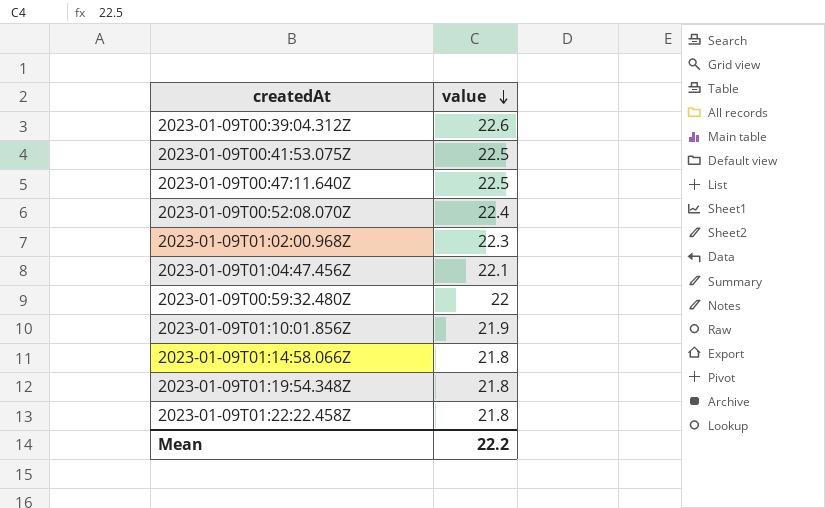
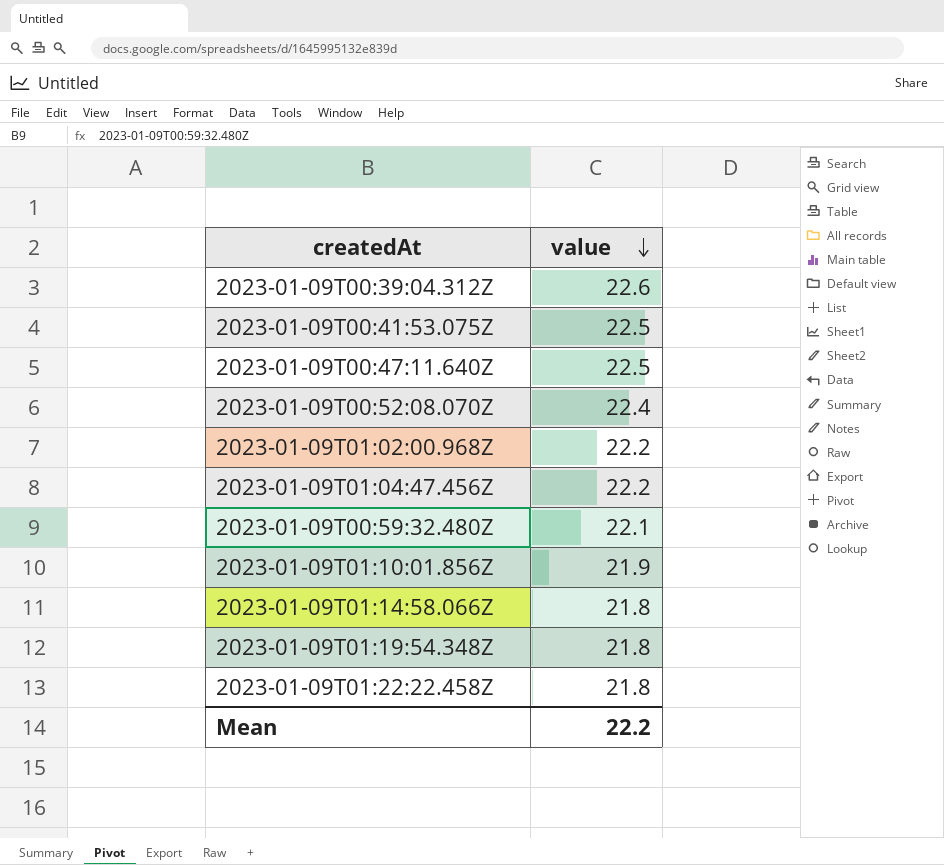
2023-01-09T01:02:00.968Z | value: 22.3 -> 22.2
2023-01-09T01:04:47.456Z | value: 22.1 -> 22.2
2023-01-09T00:59:32.480Z | value: 22 -> 22.1

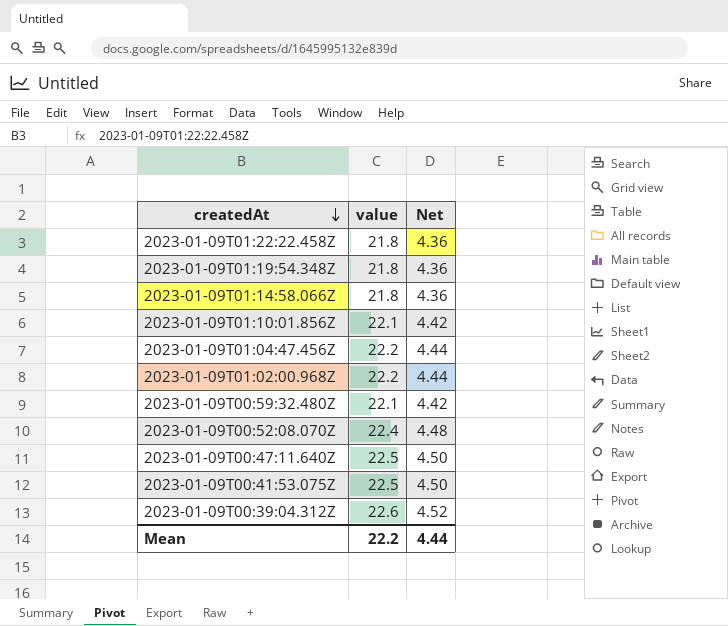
row order: value descending -> createdAt descending
column Net | formula: none -> [value] * 0.2
2023-01-09T01:10:01.856Z | value: 21.9 -> 22.1

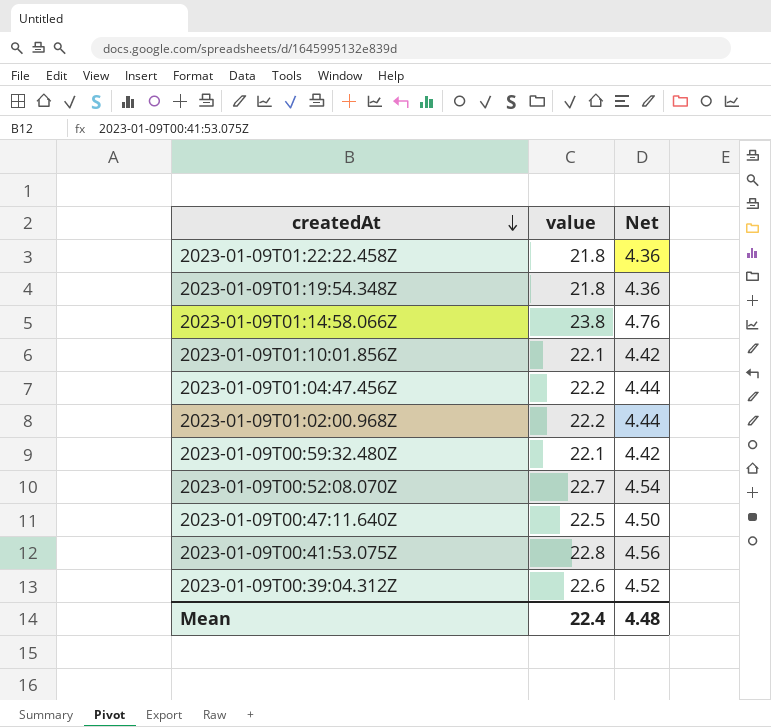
2023-01-09T01:14:58.066Z | value: 21.8 -> 23.8
2023-01-09T01:14:58.066Z | Net: 4.36 -> 4.76
2023-01-09T00:52:08.070Z | value: 22.4 -> 22.7
2023-01-09T00:52:08.070Z | Net: 4.48 -> 4.54
2023-01-09T00:41:53.075Z | value: 22.5 -> 22.8
2023-01-09T00:41:53.075Z | Net: 4.50 -> 4.56
Mean | value: 22.2 -> 22.4
Mean | Net: 4.44 -> 4.48

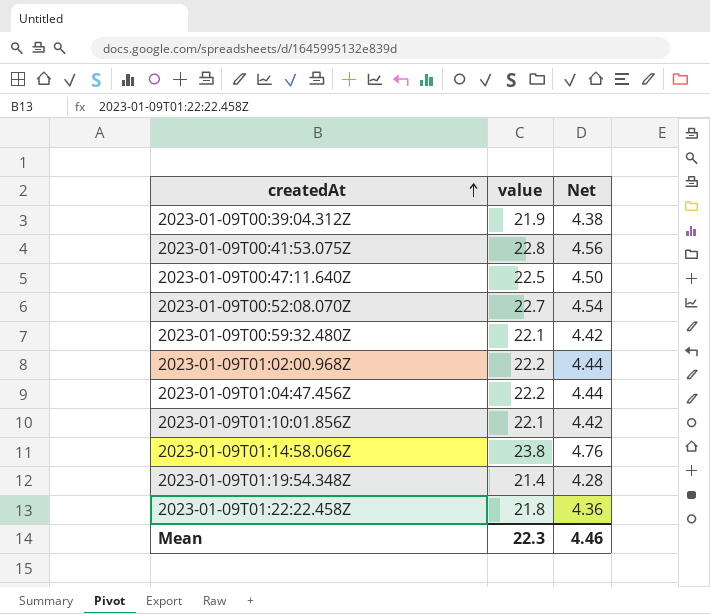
row order: createdAt descending -> createdAt ascending
2023-01-09T00:39:04.312Z | value: 22.6 -> 21.9
2023-01-09T00:39:04.312Z | Net: 4.52 -> 4.38
2023-01-09T01:19:54.348Z | value: 21.8 -> 21.4
2023-01-09T01:19:54.348Z | Net: 4.36 -> 4.28
Mean | value: 22.4 -> 22.3
Mean | Net: 4.48 -> 4.46

